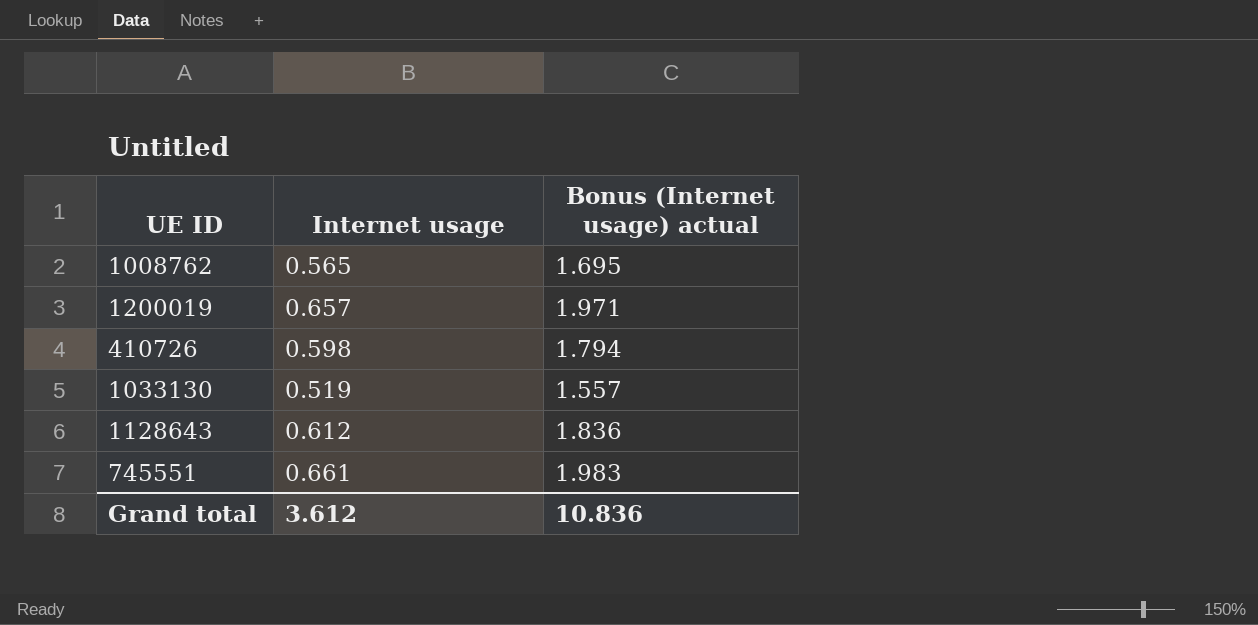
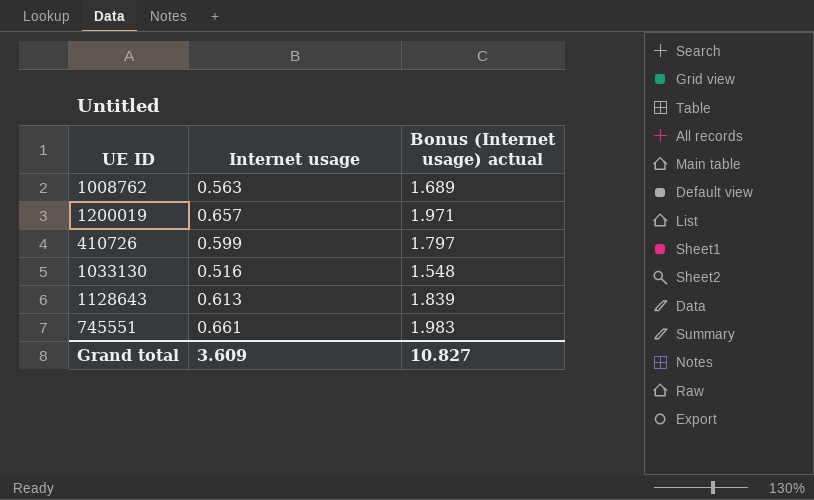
1008762 | Internet usage: 0.565 -> 0.563
1008762 | Bonus (Internet usage) actual: 1.695 -> 1.689
410726 | Internet usage: 0.598 -> 0.599
410726 | Bonus (Internet usage) actual: 1.794 -> 1.797
1033130 | Internet usage: 0.519 -> 0.516
1033130 | Bonus (Internet usage) actual: 1.557 -> 1.548
1128643 | Internet usage: 0.612 -> 0.613
1128643 | Bonus (Internet usage) actual: 1.836 -> 1.839
Grand total | Internet usage: 3.612 -> 3.609
Grand total | Bonus (Internet usage) actual: 10.836 -> 10.827

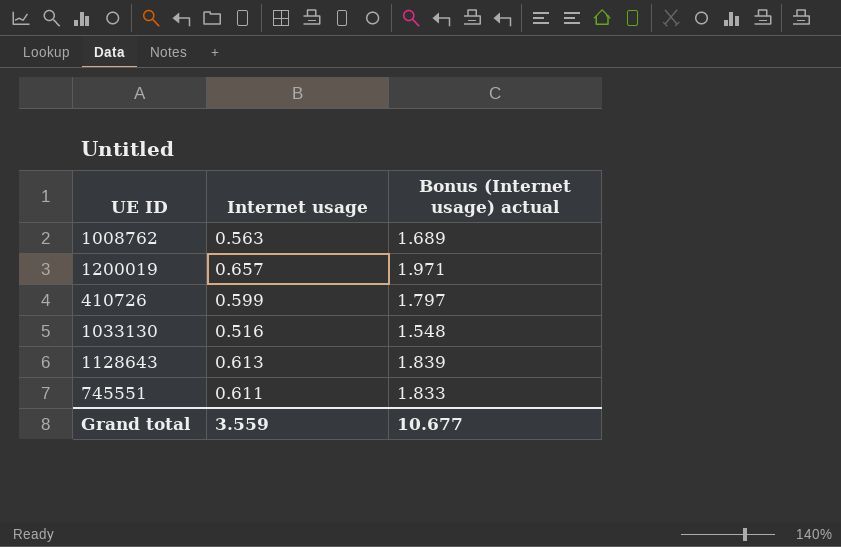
745551 | Internet usage: 0.661 -> 0.611
745551 | Bonus (Internet usage) actual: 1.983 -> 1.833
Grand total | Internet usage: 3.609 -> 3.559
Grand total | Bonus (Internet usage) actual: 10.827 -> 10.677

